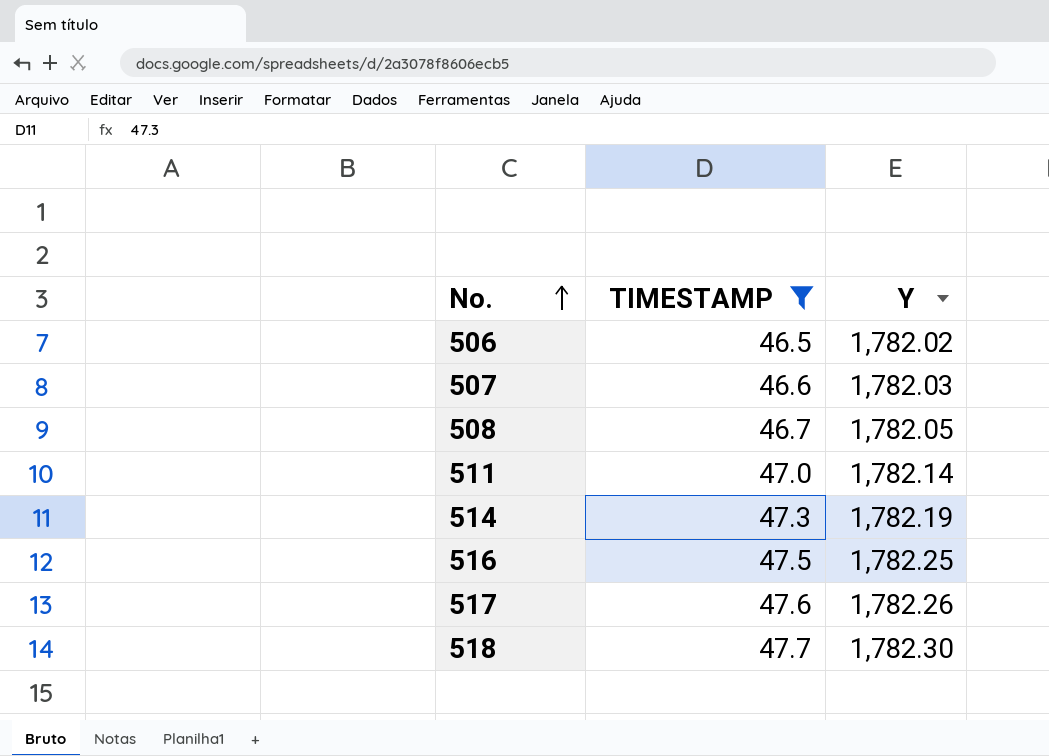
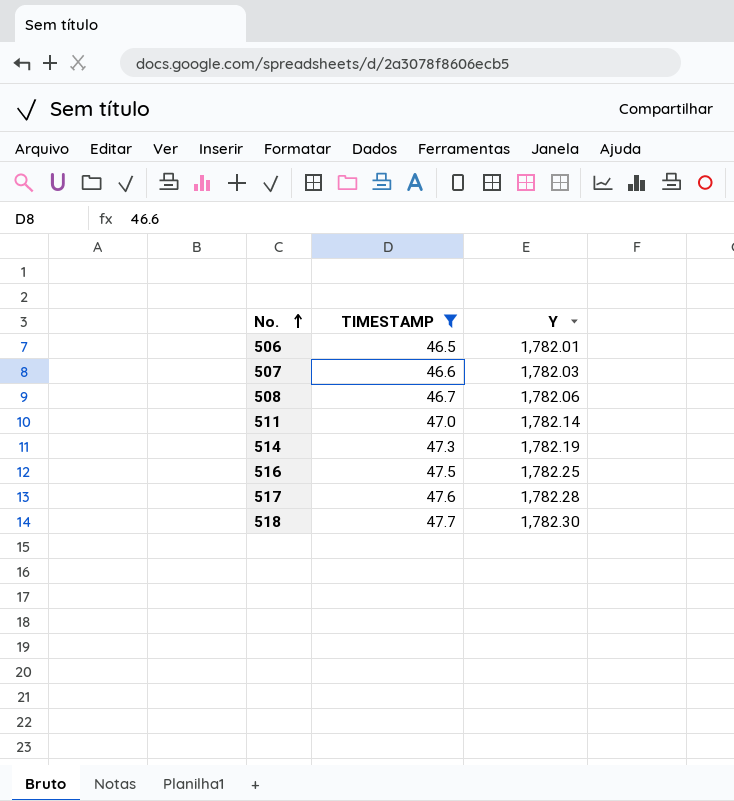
506 | Y: 1,782.02 -> 1,782.01
508 | Y: 1,782.05 -> 1,782.06
517 | Y: 1,782.26 -> 1,782.28

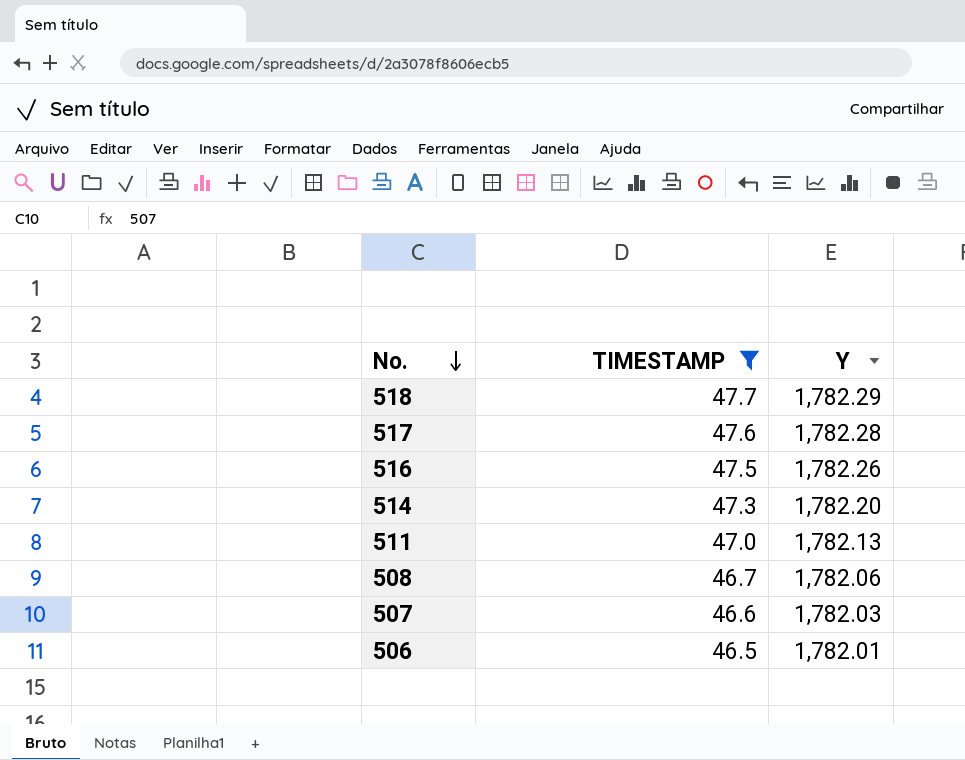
row order: No. ascending -> No. descending
518 | Y: 1,782.30 -> 1,782.29
516 | Y: 1,782.25 -> 1,782.26
514 | Y: 1,782.19 -> 1,782.20
511 | Y: 1,782.14 -> 1,782.13

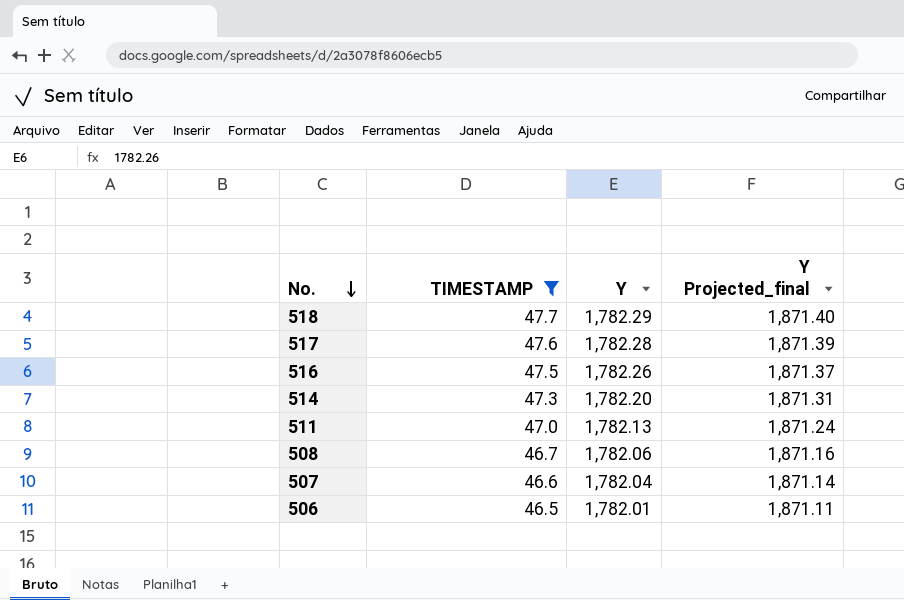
column Y Projected_final | formula: none -> [Y] * 1.05
507 | Y: 1,782.03 -> 1,782.04

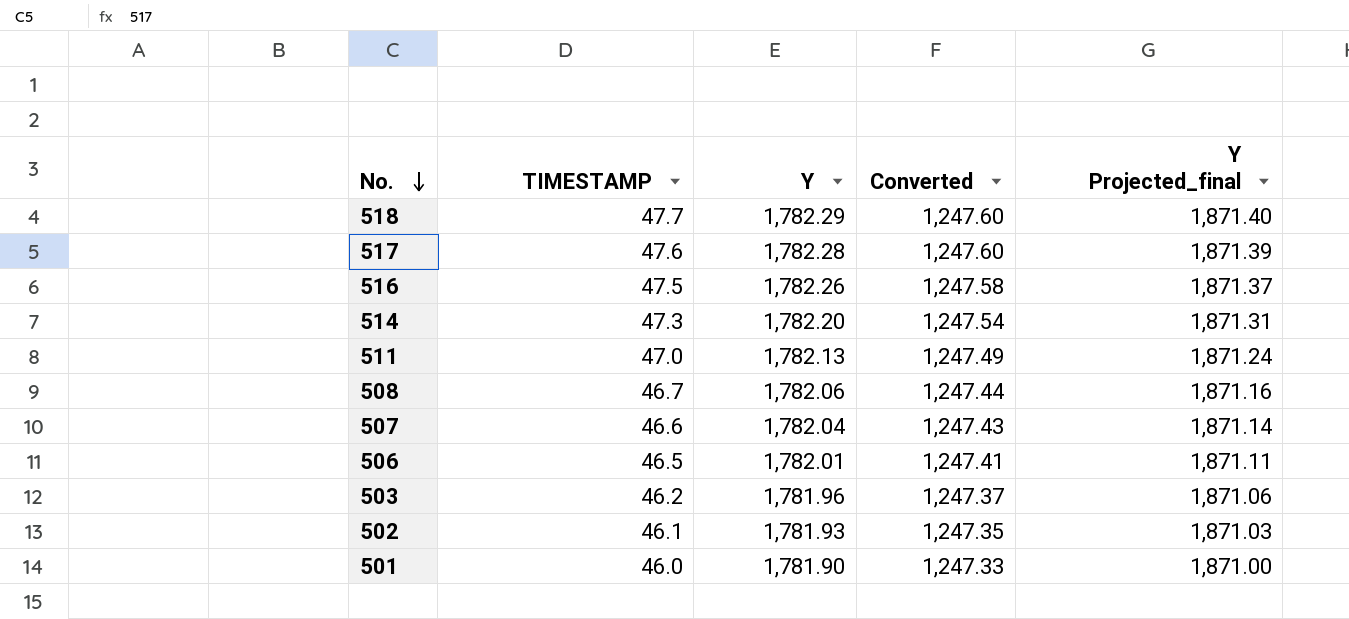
filter: TIMESTAMP >= 46.5 -> none
column Converted | formula: none -> [Y] * 0.7

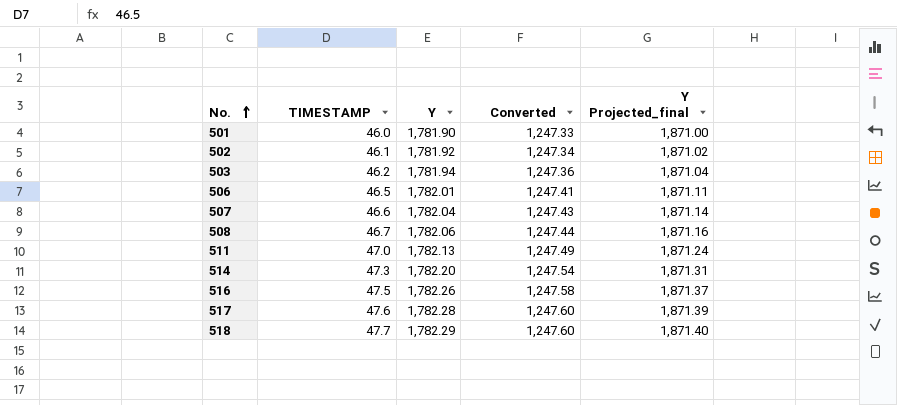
row order: No. descending -> No. ascending
502 | Y: 1,781.93 -> 1,781.92
502 | Converted: 1,247.35 -> 1,247.34
502 | Y Projected_final: 1,871.03 -> 1,871.02
503 | Y: 1,781.96 -> 1,781.94
503 | Converted: 1,247.37 -> 1,247.36
503 | Y Projected_final: 1,871.06 -> 1,871.04

